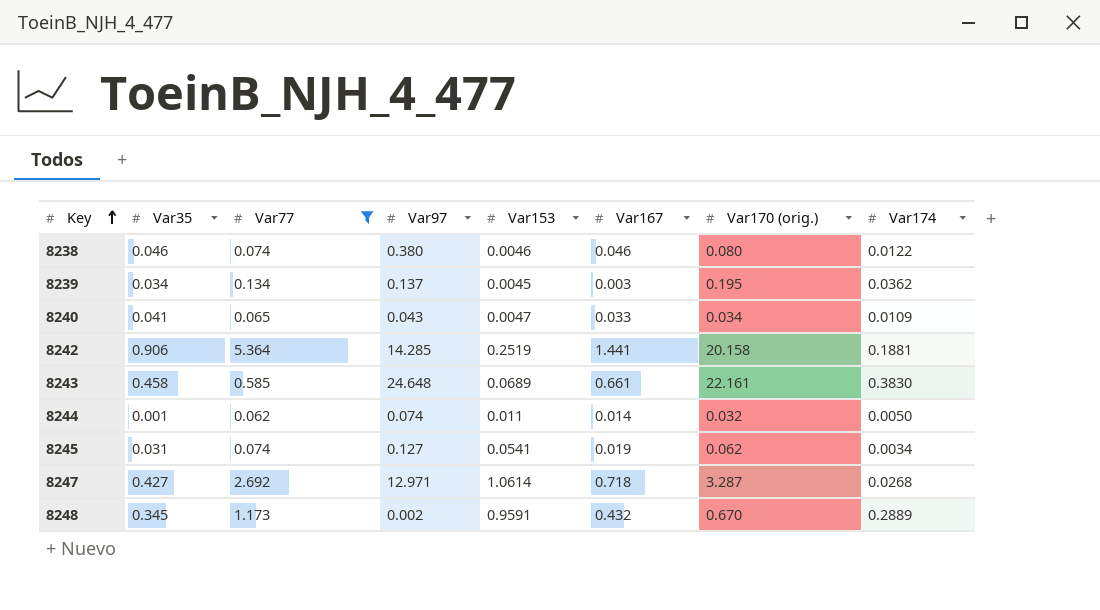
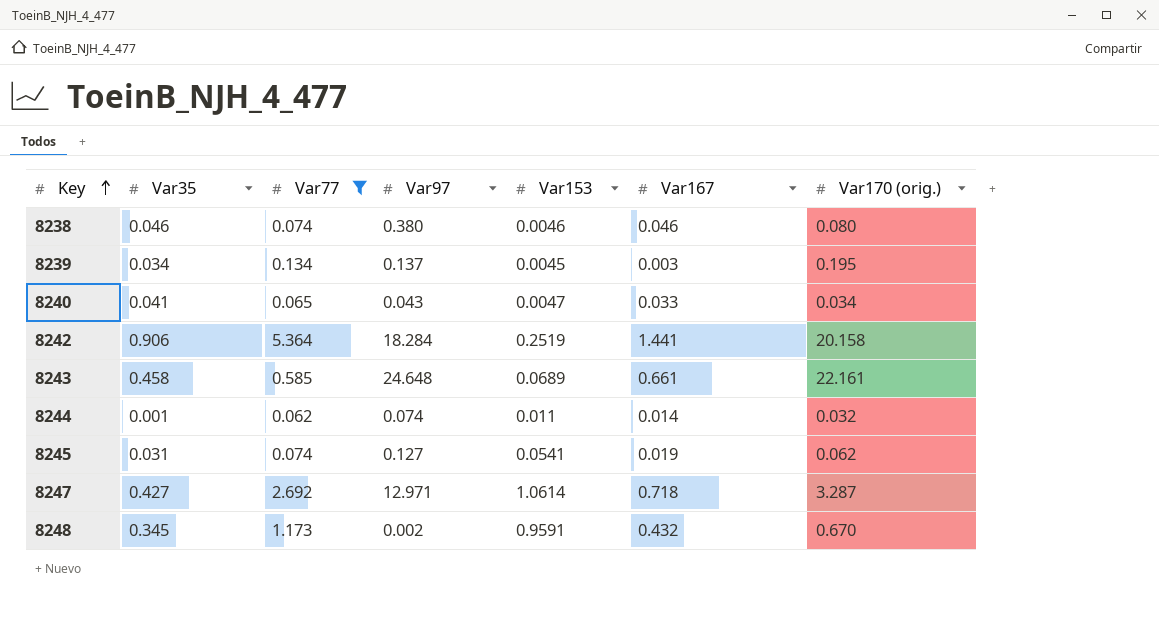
column Var174 | position: 8 -> none
8242 | Var97: 14.285 -> 18.284

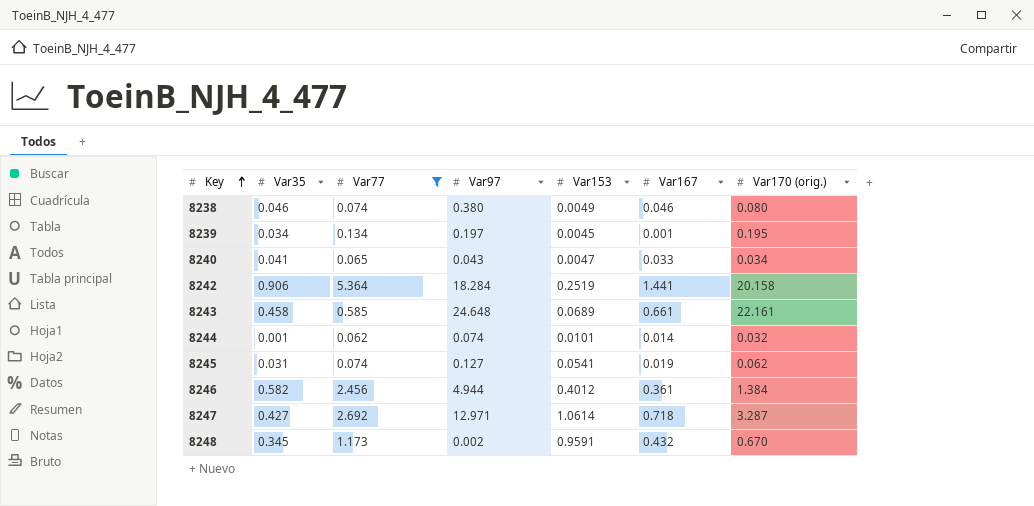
8238 | Var153: 0.0046 -> 0.0049
8239 | Var97: 0.137 -> 0.197
8239 | Var167: 0.003 -> 0.001
8244 | Var153: 0.011 -> 0.0101
row 8246: none -> 0.582 | 2.456 | 4.944 | 0.4012 | 0.361 | 1.384

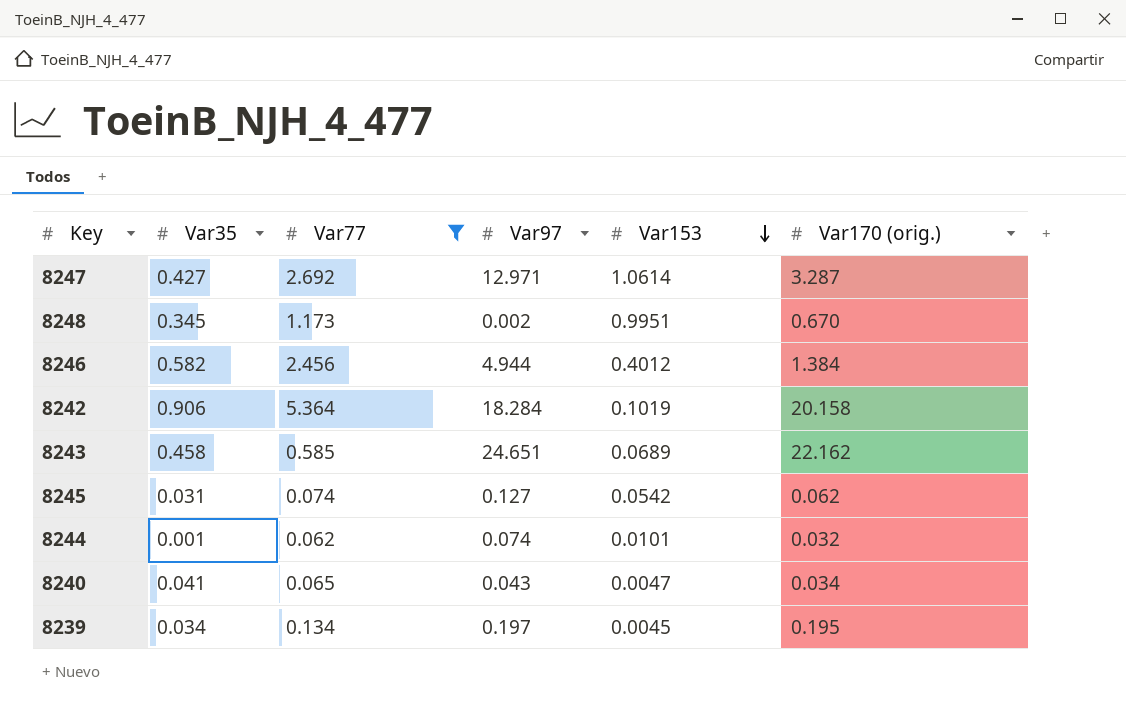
row order: Key ascending -> Var153 descending
column Var167 | position: 6 -> none
row 8238: 0.046 | 0.074 | 0.380 | 0.0049 | 0.046 | 0.080 -> none
8248 | Var153: 0.9591 -> 0.9951
8242 | Var153: 0.2519 -> 0.1019
8243 | Var97: 24.648 -> 24.651
8243 | Var170 (orig.): 22.161 -> 22.162
8245 | Var153: 0.0541 -> 0.0542

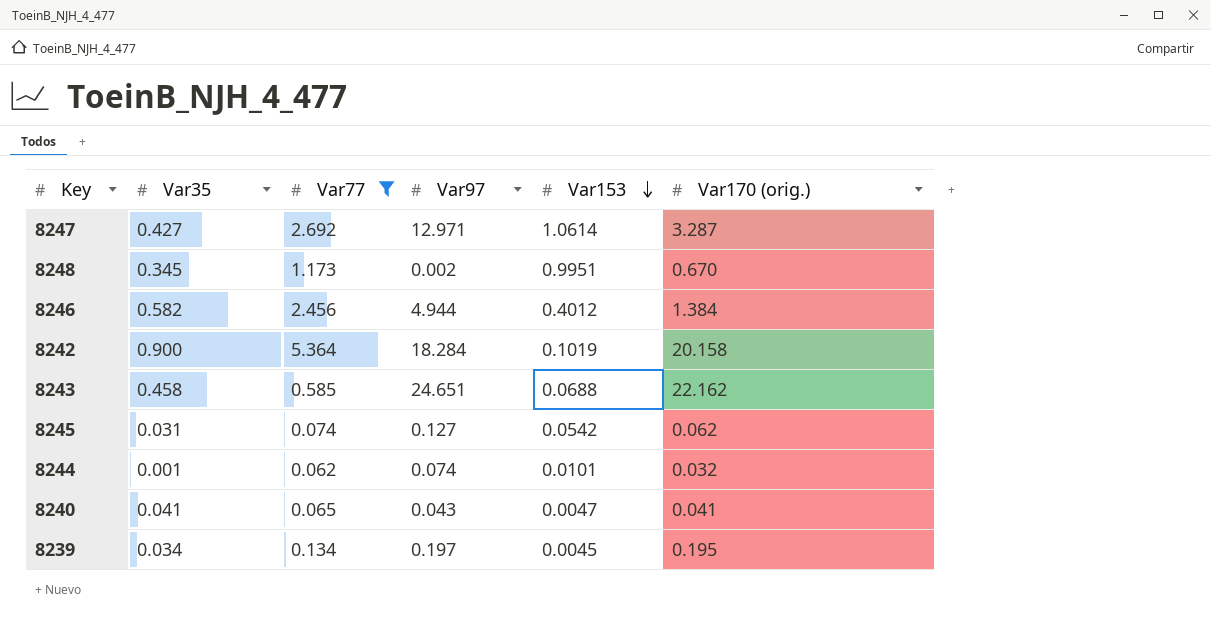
8242 | Var35: 0.906 -> 0.900
8243 | Var153: 0.0689 -> 0.0688
8240 | Var170 (orig.): 0.034 -> 0.041

